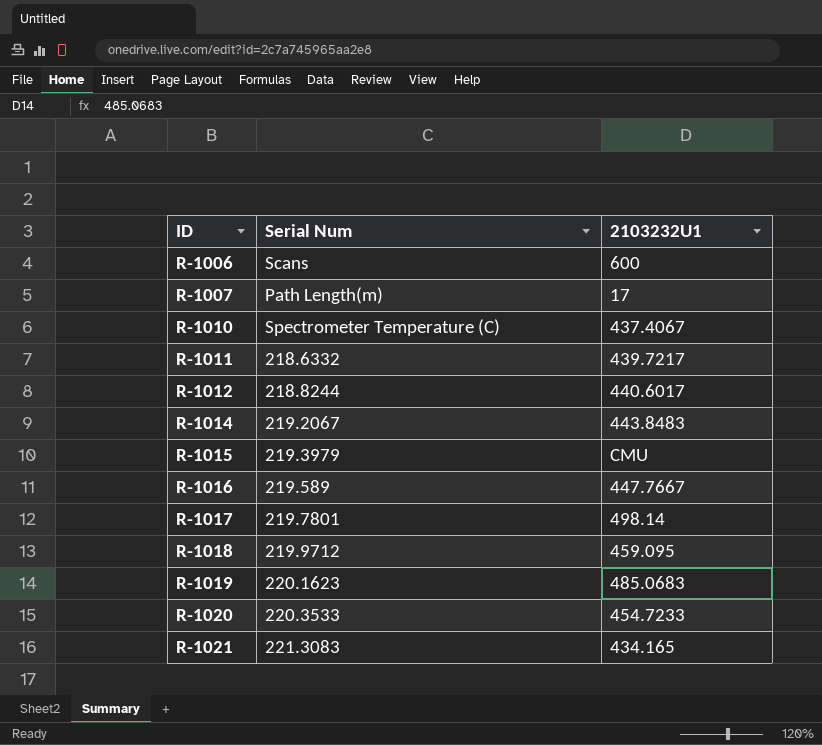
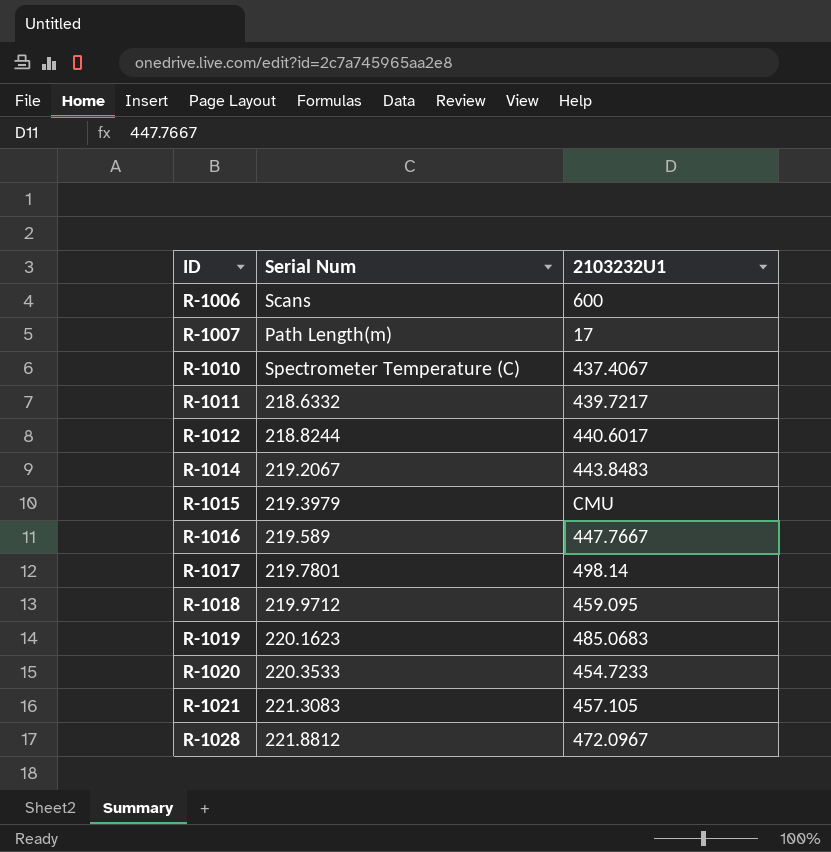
R-1021 | 2103232U1: 434.165 -> 457.105
row R-1028: none -> 221.8812 | 472.0967

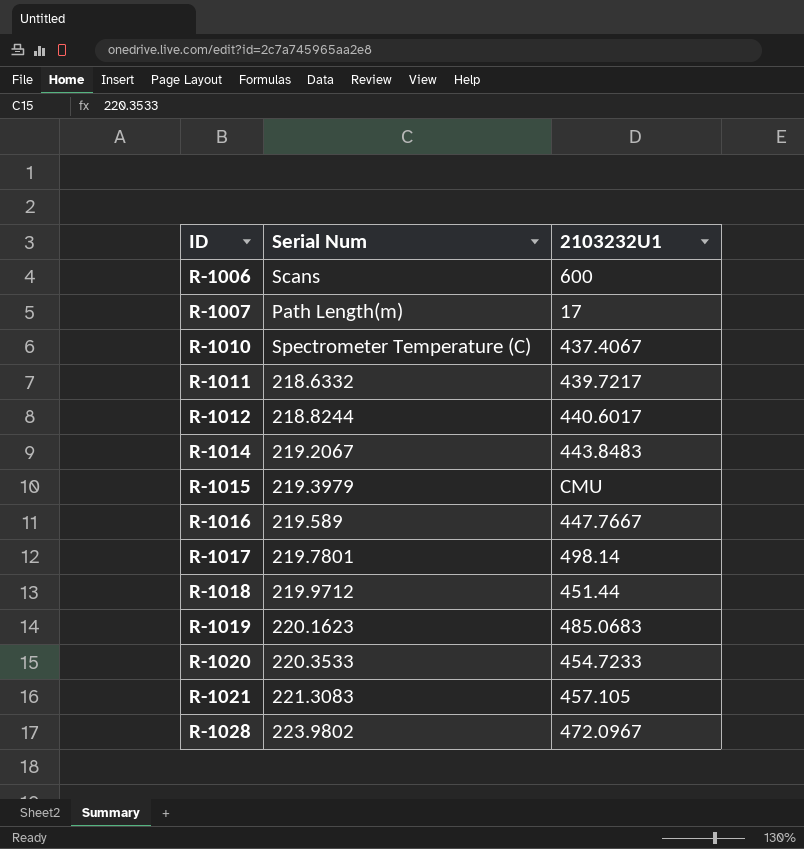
R-1018 | 2103232U1: 459.095 -> 451.44
R-1028 | Serial Num: 221.8812 -> 223.9802

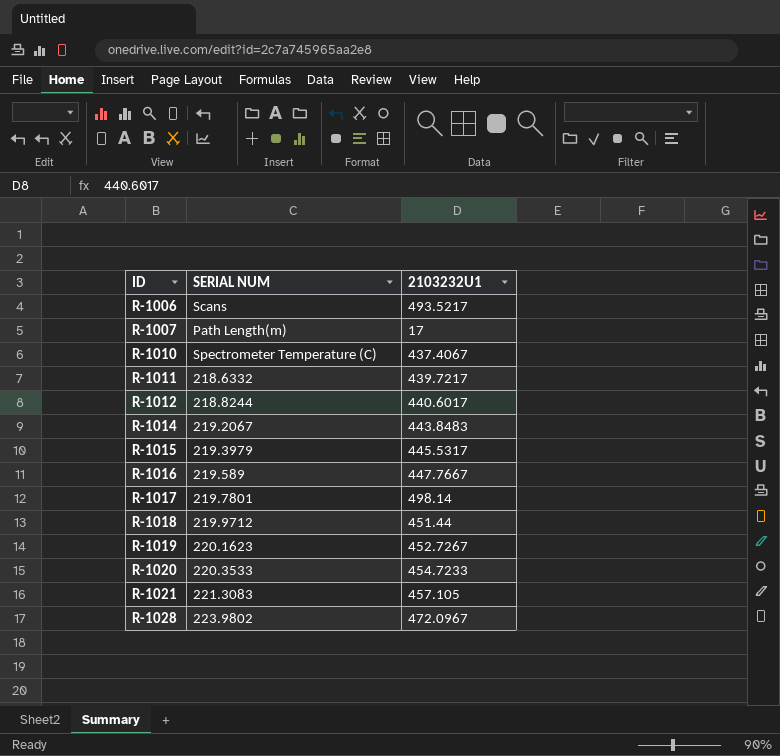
column name: Serial Num -> SERIAL NUM
R-1006 | 2103232U1: 600 -> 493.5217
R-1015 | 2103232U1: CMU -> 445.5317
R-1019 | 2103232U1: 485.0683 -> 452.7267

